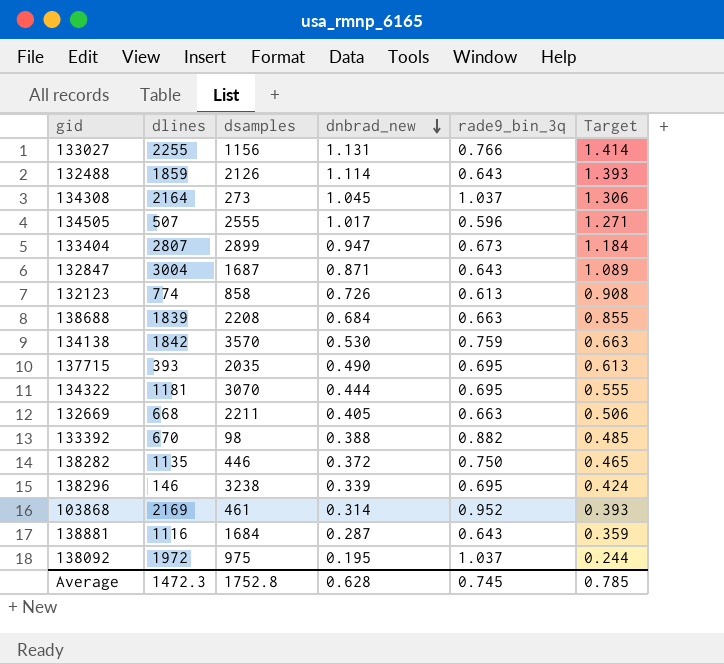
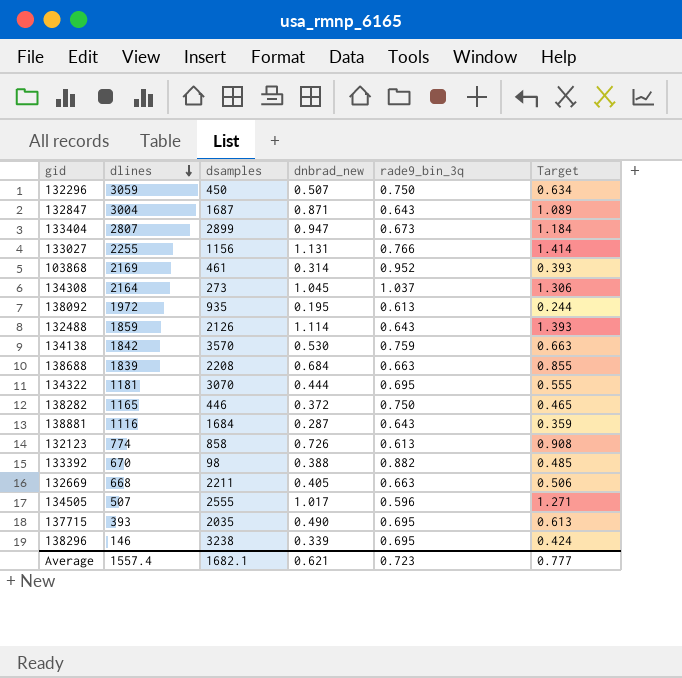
row order: dnbrad_new descending -> dlines descending
row 132296: none -> 3059 | 450 | 0.507 | 0.750 | 0.634
138092 | dsamples: 975 -> 935
138092 | rade9_bin_3q: 1.037 -> 0.613
138282 | dlines: 1135 -> 1165
Average | dlines: 1472.3 -> 1557.4
Average | dsamples: 1752.8 -> 1682.1
Average | dnbrad_new: 0.628 -> 0.621
Average | rade9_bin_3q: 0.745 -> 0.723
Average | Target: 0.785 -> 0.777

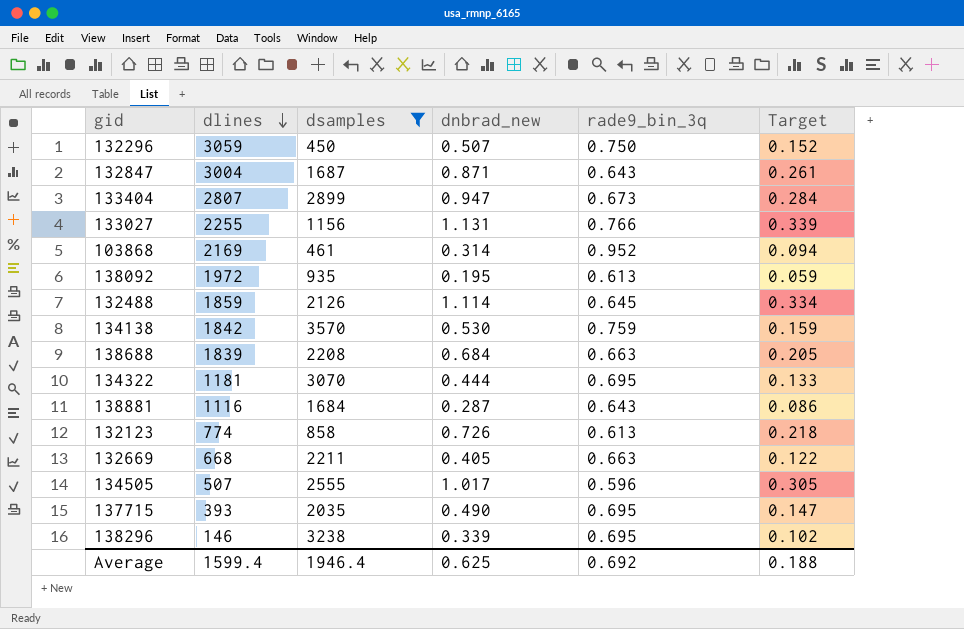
filter: none -> dsamples >= 450
column Target | formula: [dnbrad_new] * 1.25 -> [dnbrad_new] * 0.3
132488 | rade9_bin_3q: 0.643 -> 0.645
Average | dlines: 1557.4 -> 1599.4
Average | dsamples: 1682.1 -> 1946.4
Average | dnbrad_new: 0.621 -> 0.625
Average | rade9_bin_3q: 0.723 -> 0.692
Average | Target: 0.777 -> 0.188

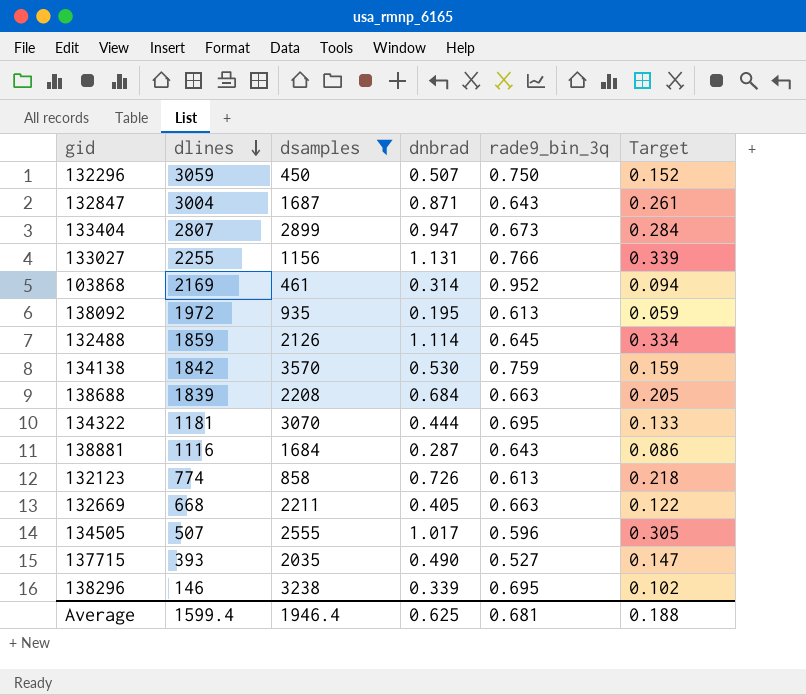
column name: dnbrad_new -> dnbrad
137715 | rade9_bin_3q: 0.695 -> 0.527
Average | rade9_bin_3q: 0.692 -> 0.681

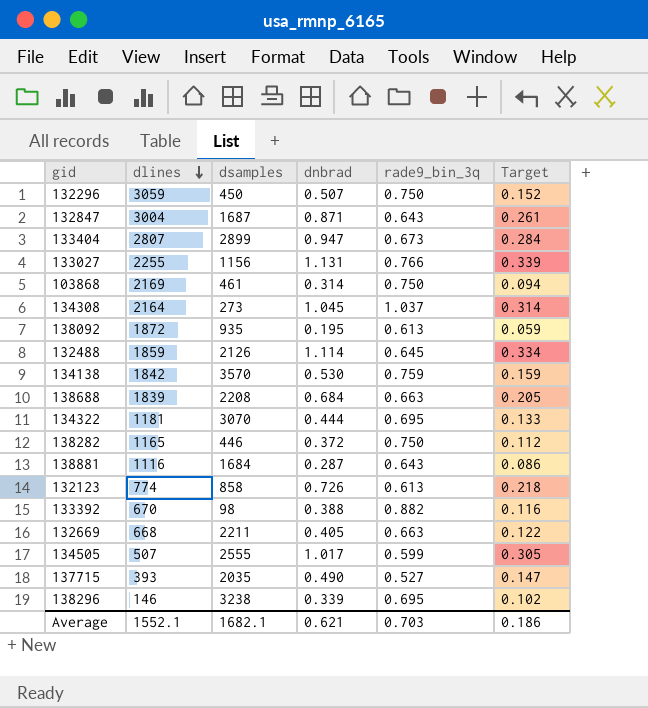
filter: dsamples >= 450 -> none
103868 | rade9_bin_3q: 0.952 -> 0.750
138092 | dlines: 1972 -> 1872
134505 | rade9_bin_3q: 0.596 -> 0.599
Average | dlines: 1599.4 -> 1552.1
Average | dsamples: 1946.4 -> 1682.1
Average | dnbrad: 0.625 -> 0.621
Average | rade9_bin_3q: 0.681 -> 0.703
Average | Target: 0.188 -> 0.186

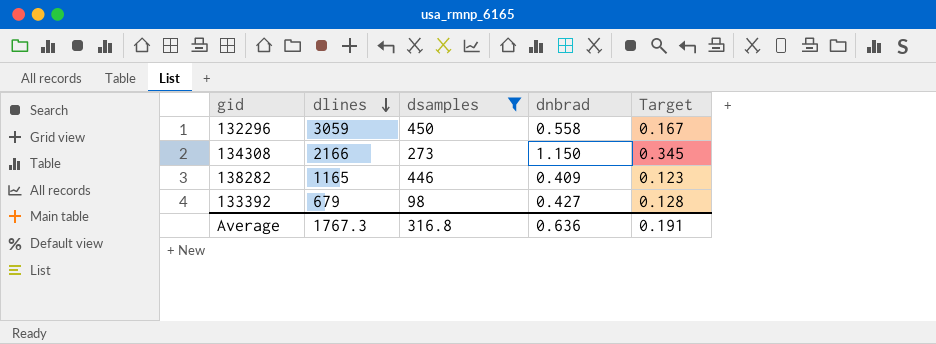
filter: none -> dsamples <= 450
column rade9_bin_3q | position: 5 -> none
132296 | dnbrad: 0.507 -> 0.558
132296 | Target: 0.152 -> 0.167
134308 | dlines: 2164 -> 2166
134308 | dnbrad: 1.045 -> 1.150
134308 | Target: 0.314 -> 0.345
138282 | dnbrad: 0.372 -> 0.409
138282 | Target: 0.112 -> 0.123
133392 | dlines: 670 -> 679
133392 | dnbrad: 0.388 -> 0.427
133392 | Target: 0.116 -> 0.128
Average | dlines: 1552.1 -> 1767.3
Average | dsamples: 1682.1 -> 316.8
Average | dnbrad: 0.621 -> 0.636
Average | Target: 0.186 -> 0.191

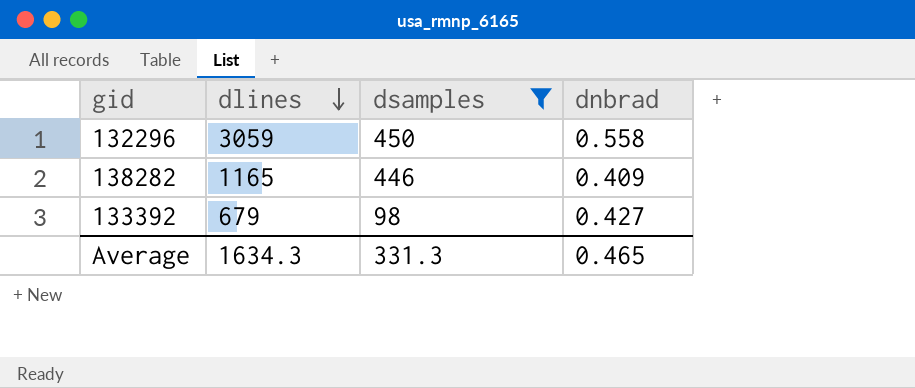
column Target | formula: [dnbrad] * 0.3 -> none
row 134308: 2166 | 273 | 1.150 | 0.345 -> none
Average | dlines: 1767.3 -> 1634.3
Average | dsamples: 316.8 -> 331.3
Average | dnbrad: 0.636 -> 0.465

